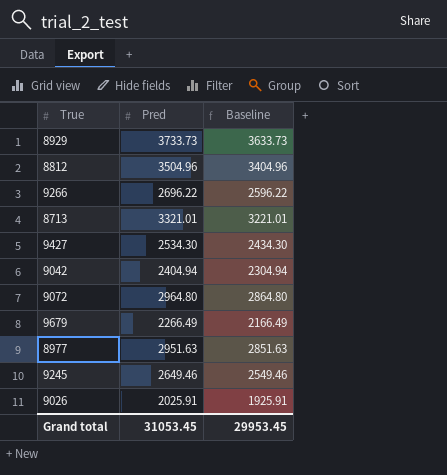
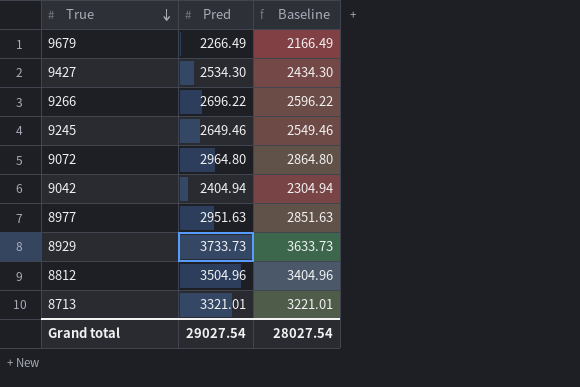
row order: none -> True descending
row 9026: 2025.91 | 1925.91 -> none
Grand total | Pred: 31053.45 -> 29027.54
Grand total | Baseline: 29953.45 -> 28027.54

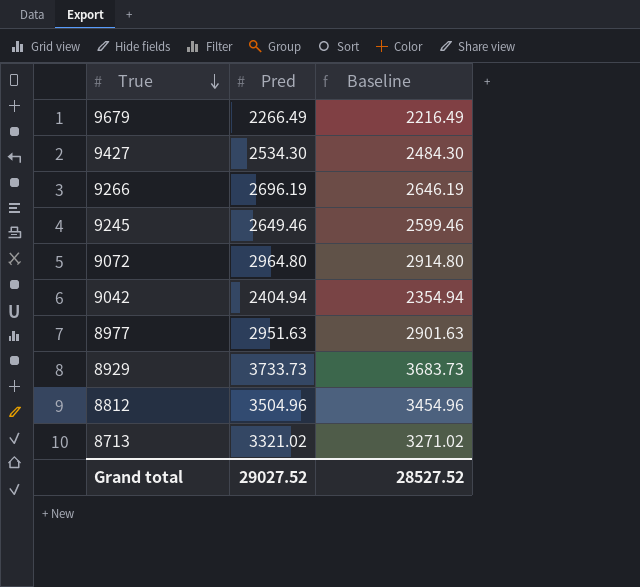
column Baseline | formula: [Pred] - 100 -> [Pred] - 50
9266 | Pred: 2696.22 -> 2696.19
8713 | Pred: 3321.01 -> 3321.02
Grand total | Pred: 29027.54 -> 29027.52
Grand total | Baseline: 28027.54 -> 28527.52

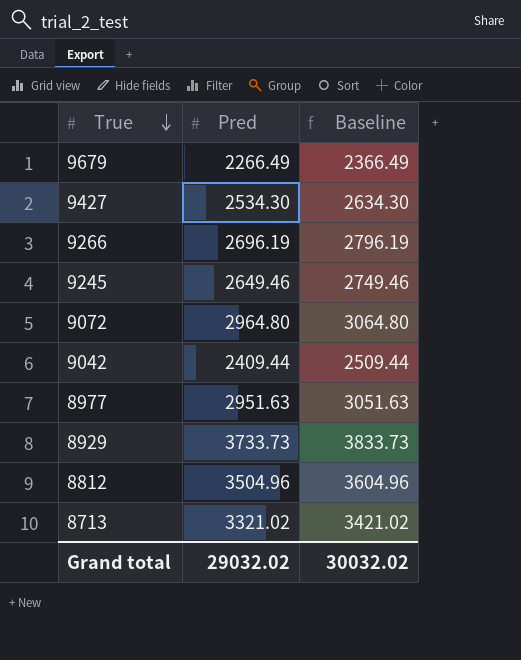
column Baseline | formula: [Pred] - 50 -> [Pred] + 100
9042 | Pred: 2404.94 -> 2409.44
Grand total | Pred: 29027.52 -> 29032.02
Grand total | Baseline: 28527.52 -> 30032.02

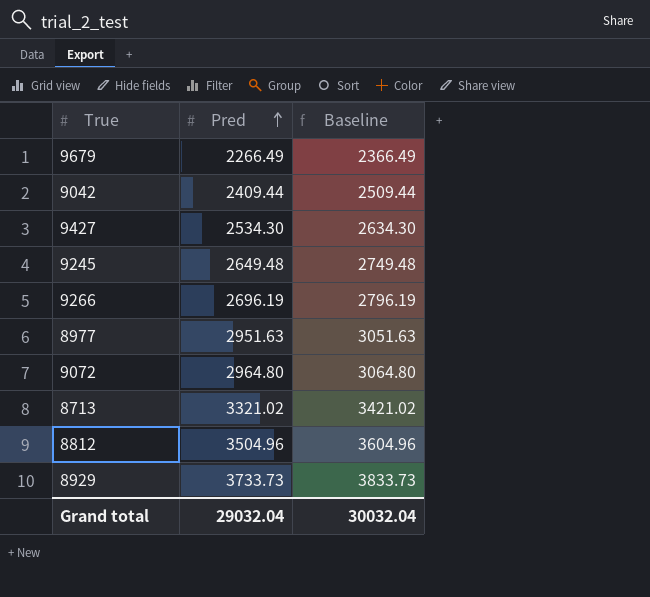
row order: True descending -> Pred ascending
9245 | Pred: 2649.46 -> 2649.48
9245 | Baseline: 2749.46 -> 2749.48
Grand total | Pred: 29032.02 -> 29032.04
Grand total | Baseline: 30032.02 -> 30032.04

